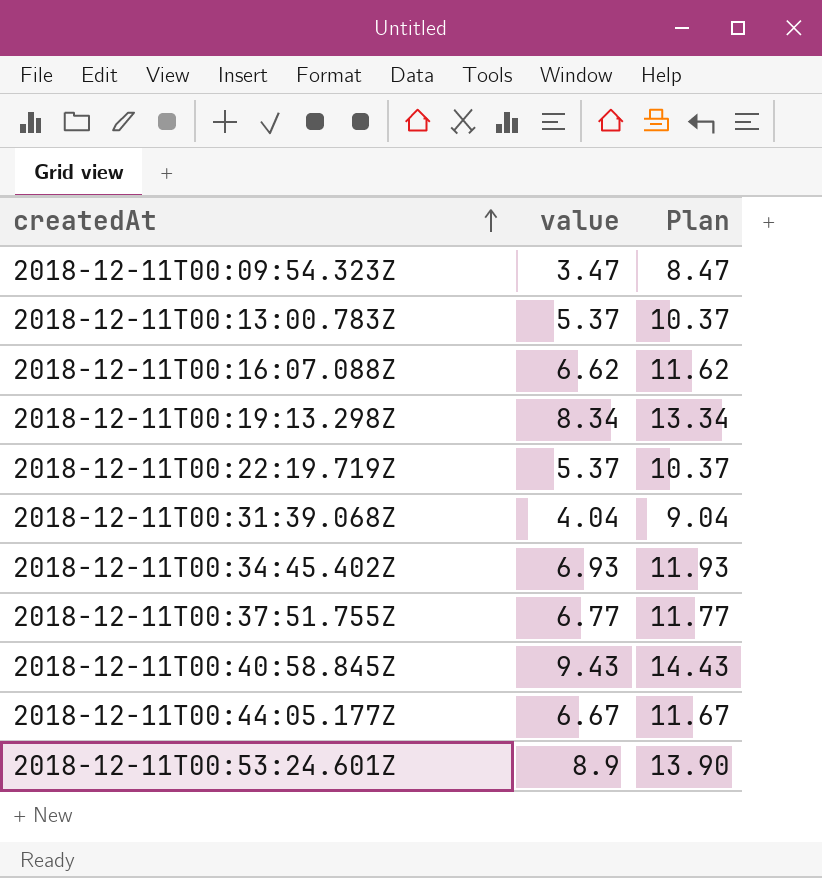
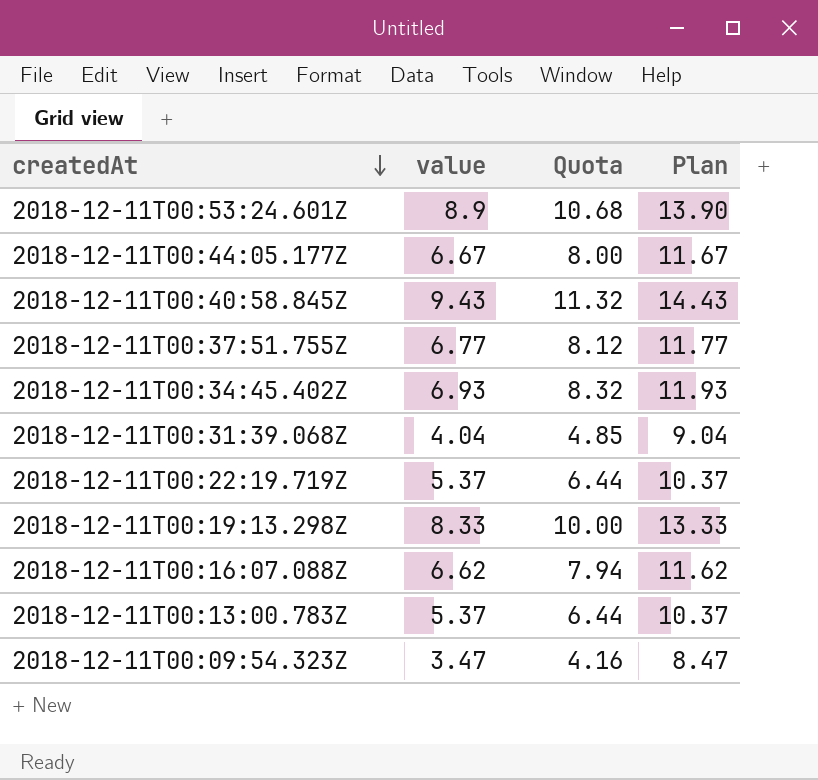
row order: createdAt ascending -> createdAt descending
column Quota | formula: none -> [value] * 1.2
2018-12-11T00:19:13.298Z | value: 8.34 -> 8.33
2018-12-11T00:19:13.298Z | Plan: 13.34 -> 13.33

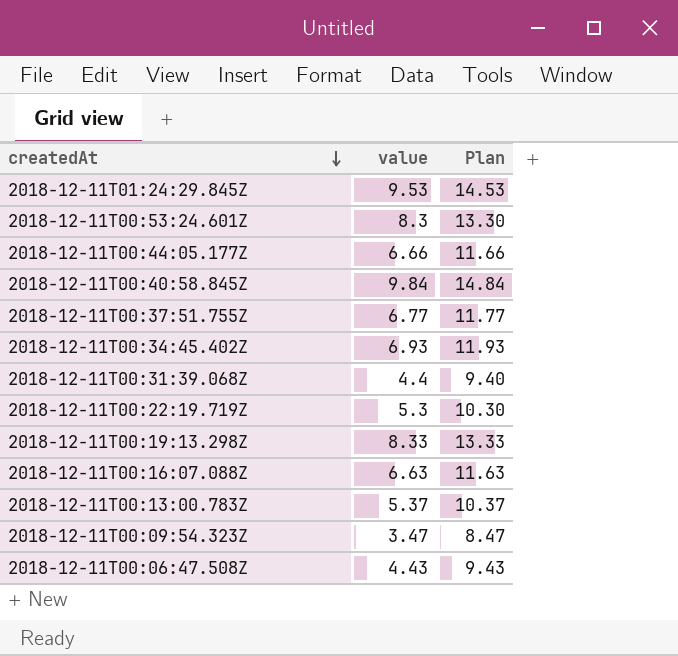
column Quota | formula: [value] * 1.2 -> none
row 2018-12-11T01:24:29.845Z: none -> 9.53 | 14.53
2018-12-11T00:53:24.601Z | value: 8.9 -> 8.3
2018-12-11T00:53:24.601Z | Plan: 13.90 -> 13.30
2018-12-11T00:44:05.177Z | value: 6.67 -> 6.66
2018-12-11T00:44:05.177Z | Plan: 11.67 -> 11.66
2018-12-11T00:40:58.845Z | value: 9.43 -> 9.84
2018-12-11T00:40:58.845Z | Plan: 14.43 -> 14.84
2018-12-11T00:31:39.068Z | value: 4.04 -> 4.4
2018-12-11T00:31:39.068Z | Plan: 9.04 -> 9.40
2018-12-11T00:22:19.719Z | value: 5.37 -> 5.3
2018-12-11T00:22:19.719Z | Plan: 10.37 -> 10.30
2018-12-11T00:16:07.088Z | value: 6.62 -> 6.63
2018-12-11T00:16:07.088Z | Plan: 11.62 -> 11.63
row 2018-12-11T00:06:47.508Z: none -> 4.43 | 9.43

